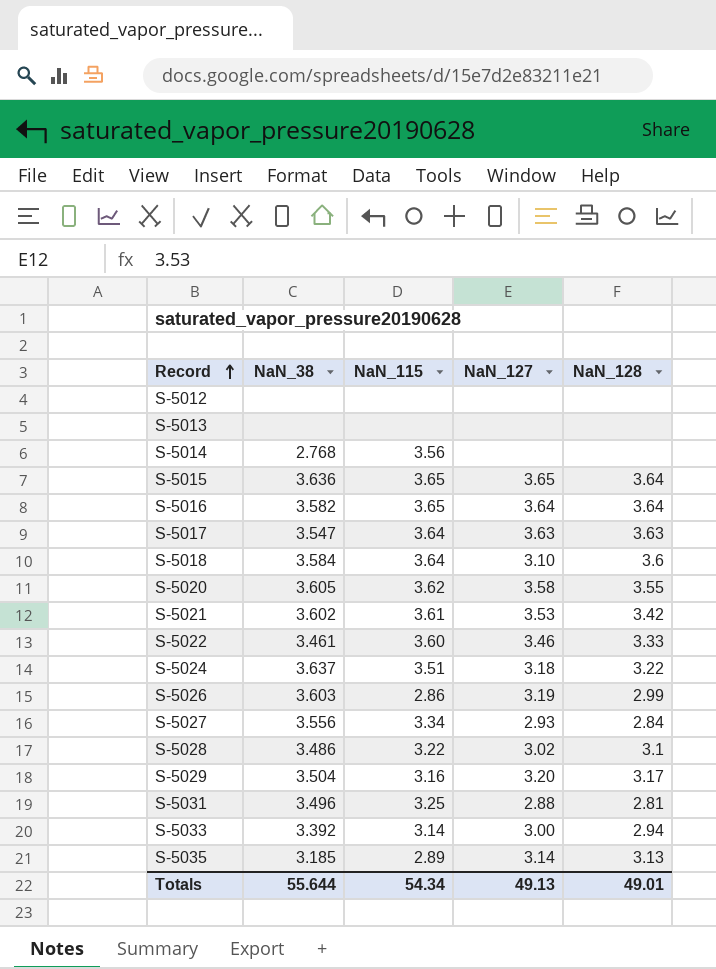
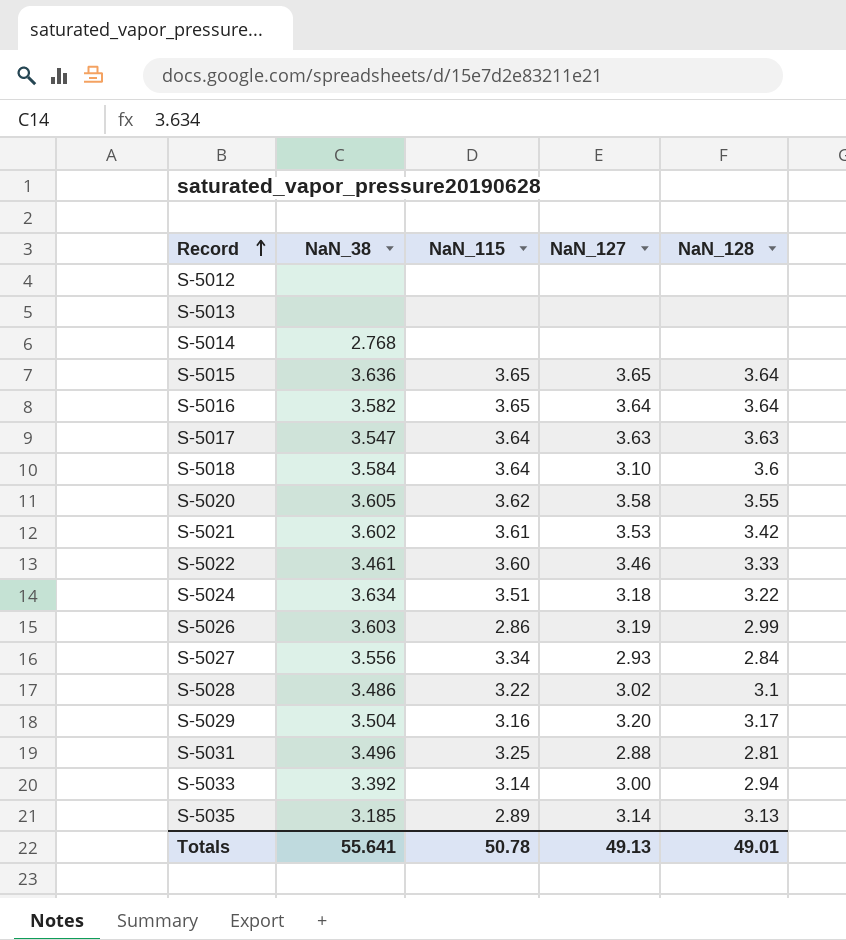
S-5014 | NaN_115: 3.56 -> none
S-5024 | NaN_38: 3.637 -> 3.634
Totals | NaN_38: 55.644 -> 55.641
Totals | NaN_115: 54.34 -> 50.78

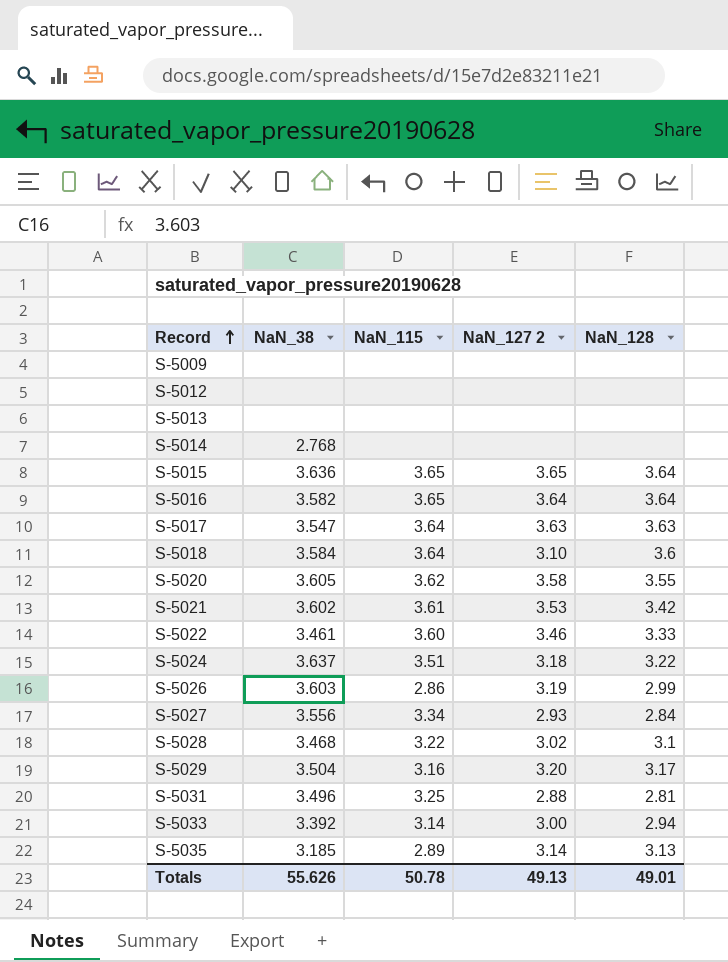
column name: NaN_127 -> NaN_127 2
row S-5009: none -> none | none | none | none
S-5024 | NaN_38: 3.634 -> 3.637
S-5028 | NaN_38: 3.486 -> 3.468
Totals | NaN_38: 55.641 -> 55.626

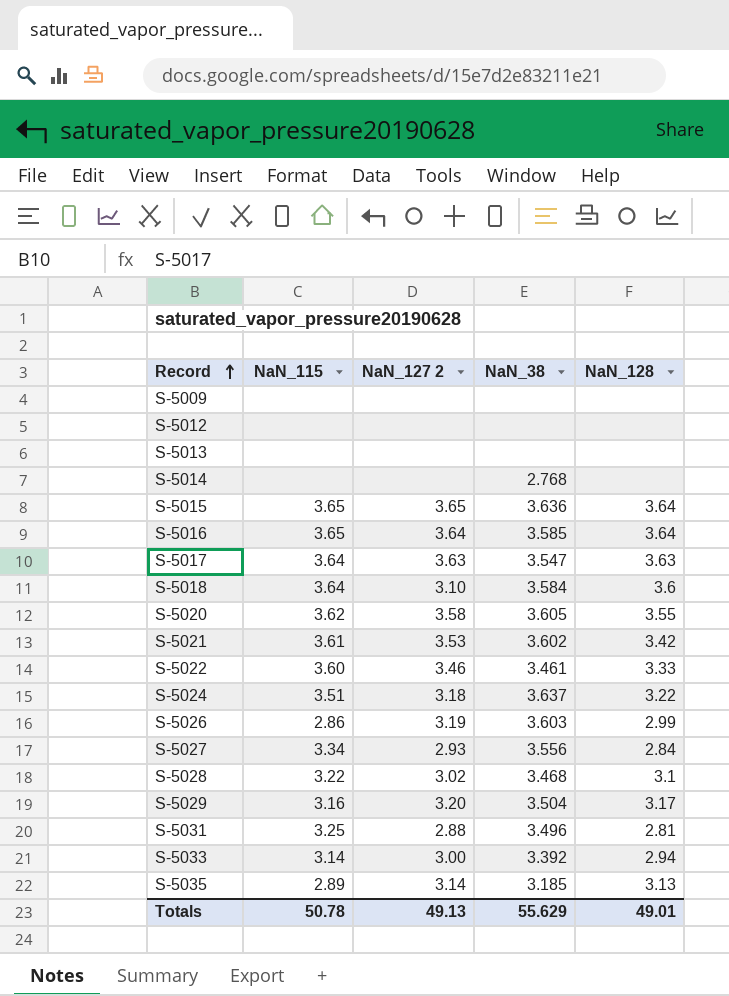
column NaN_38 | position: 2 -> 4
S-5016 | NaN_38: 3.582 -> 3.585
Totals | NaN_38: 55.626 -> 55.629

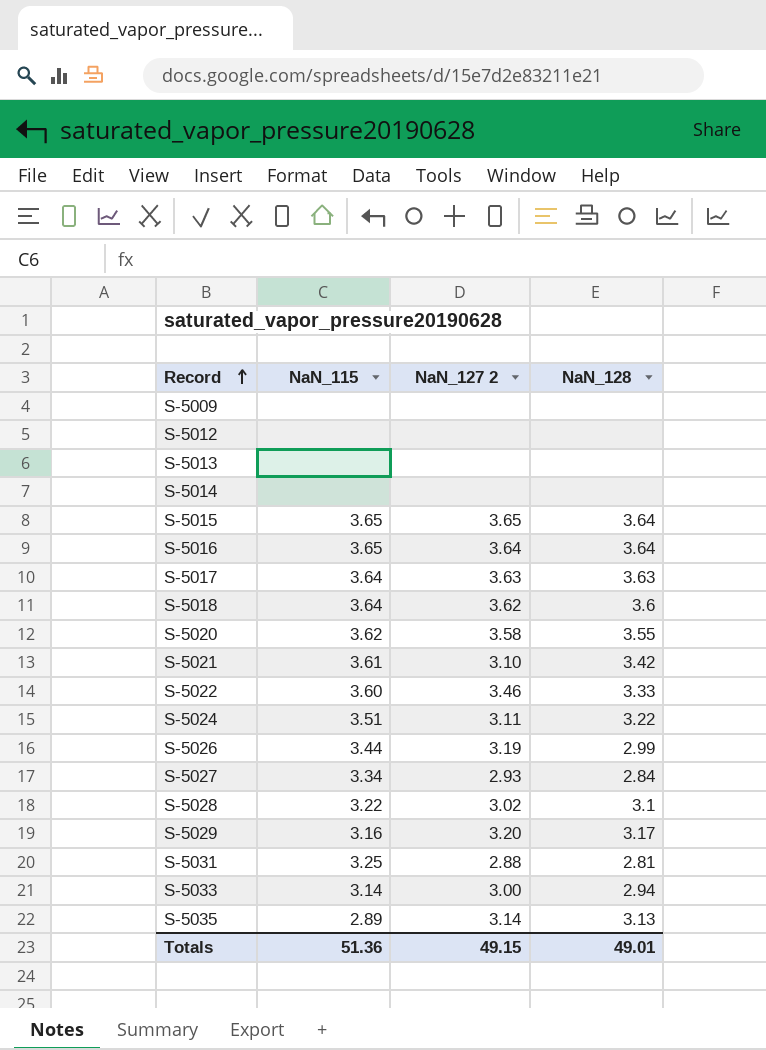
column NaN_38 | position: 4 -> none
S-5018 | NaN_127 2: 3.10 -> 3.62
S-5021 | NaN_127 2: 3.53 -> 3.10
S-5024 | NaN_127 2: 3.18 -> 3.11
S-5026 | NaN_115: 2.86 -> 3.44
Totals | NaN_115: 50.78 -> 51.36
Totals | NaN_127 2: 49.13 -> 49.15

